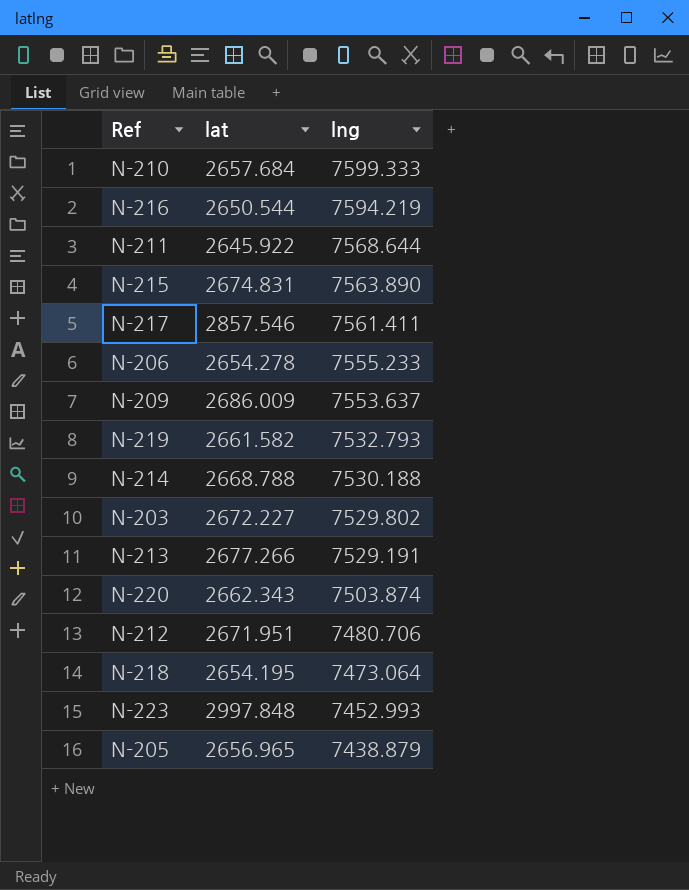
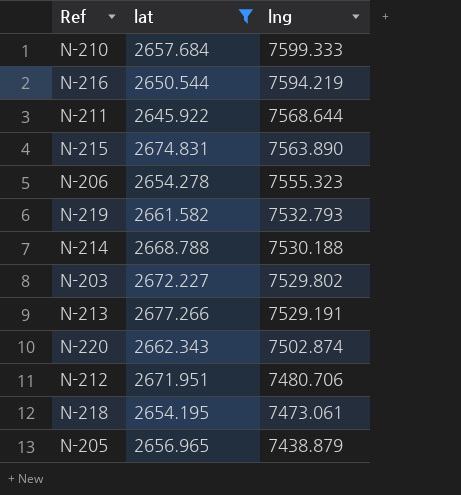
filter: none -> lat <= 2677.266
N-206 | lng: 7555.233 -> 7555.323
N-220 | lng: 7503.874 -> 7502.874
N-218 | lng: 7473.064 -> 7473.061

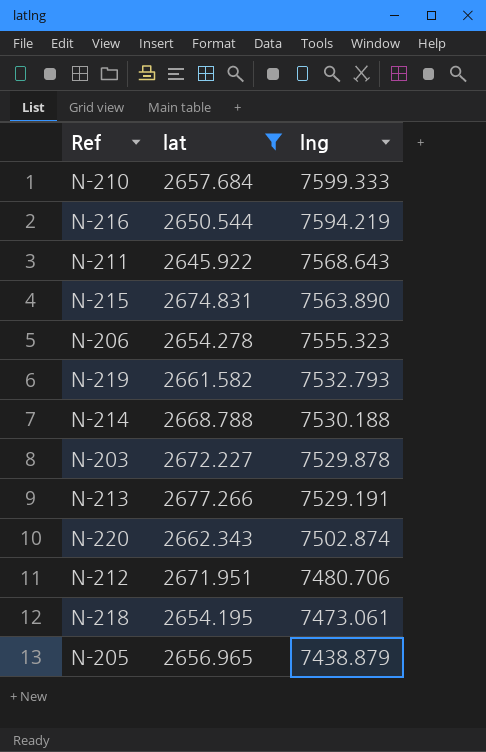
N-211 | lng: 7568.644 -> 7568.643
N-203 | lng: 7529.802 -> 7529.878

